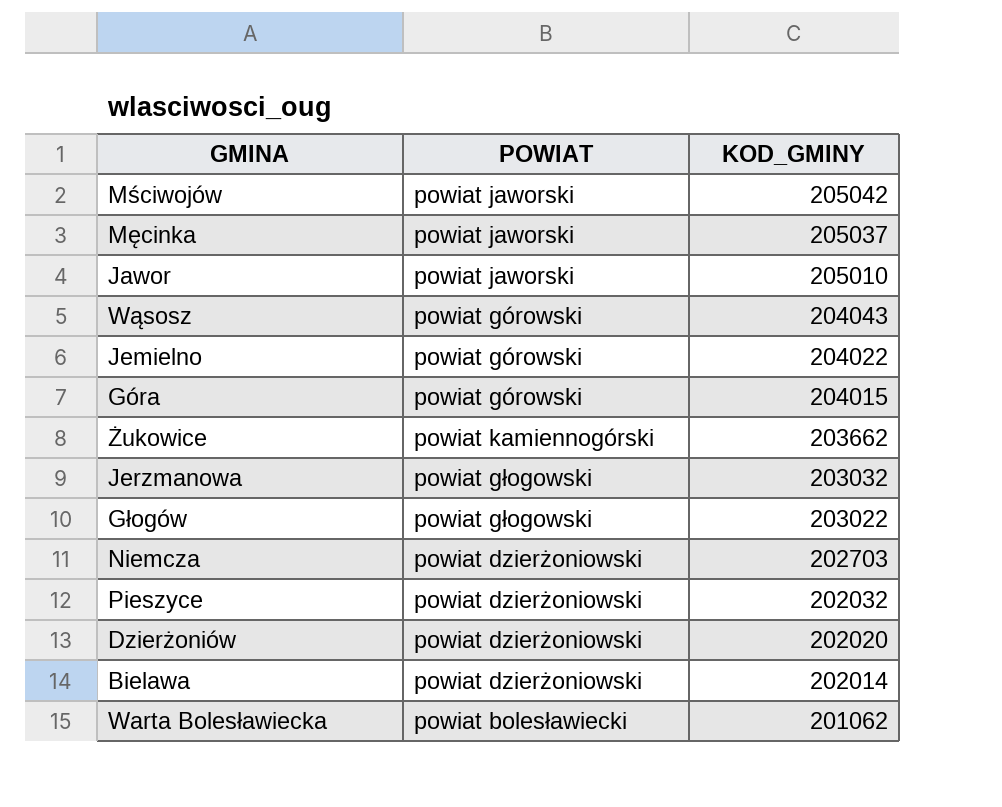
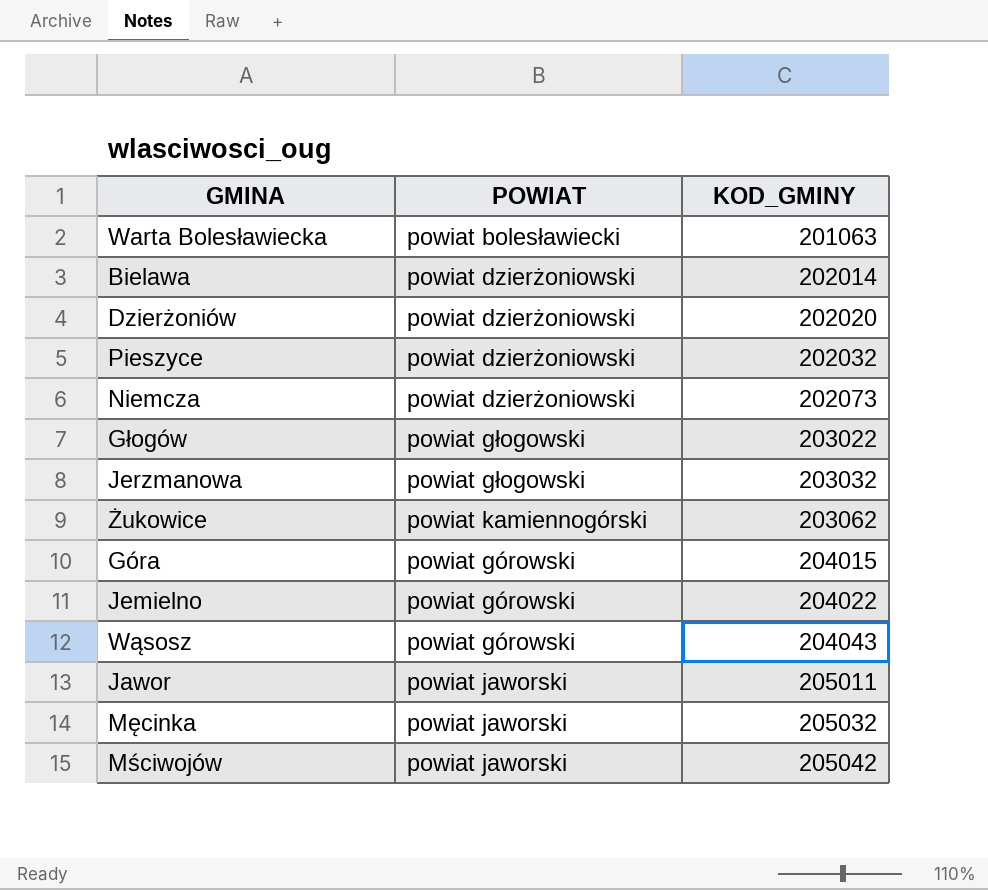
row order: KOD_GMINY descending -> KOD_GMINY ascending
Warta Bolesławiecka | KOD_GMINY: 201062 -> 201063
Niemcza | KOD_GMINY: 202703 -> 202073
Żukowice | KOD_GMINY: 203662 -> 203062
Jawor | KOD_GMINY: 205010 -> 205011
Męcinka | KOD_GMINY: 205037 -> 205032

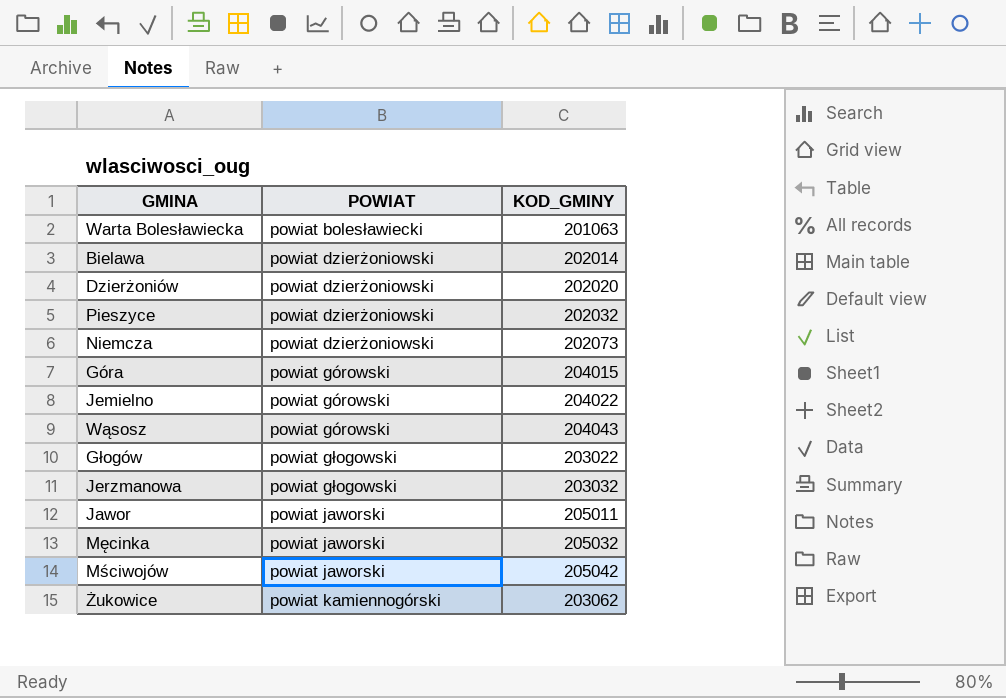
row order: KOD_GMINY ascending -> POWIAT ascending

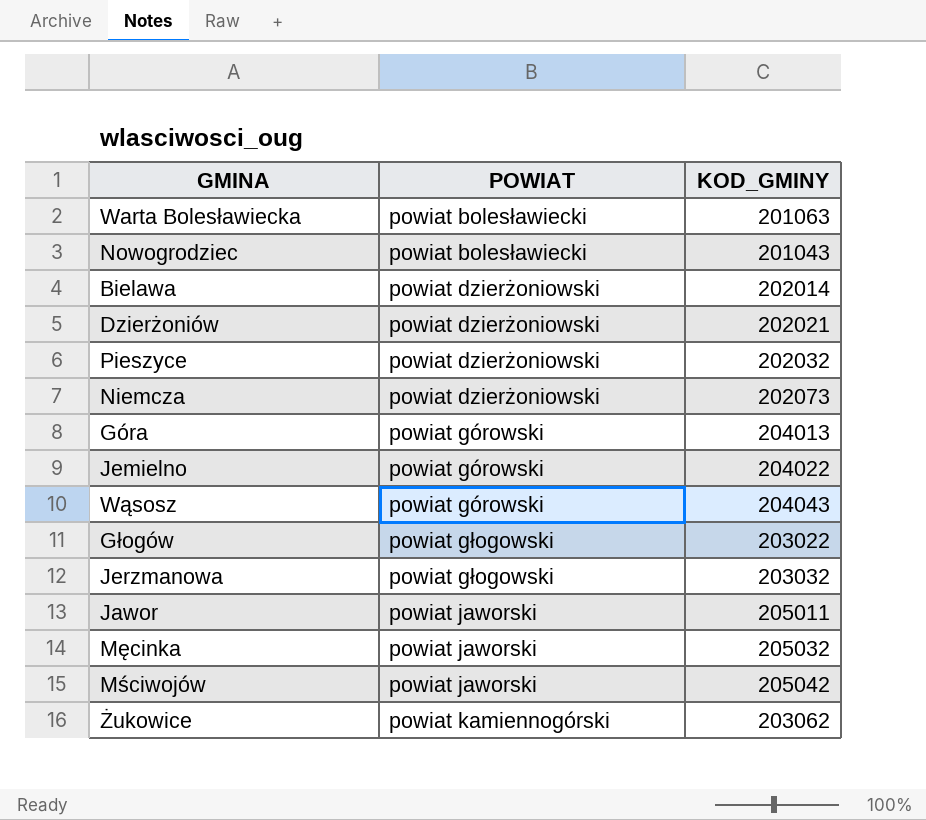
row Nowogrodziec: none -> powiat bolesławiecki | 201043
Dzierżoniów | KOD_GMINY: 202020 -> 202021
Góra | KOD_GMINY: 204015 -> 204013

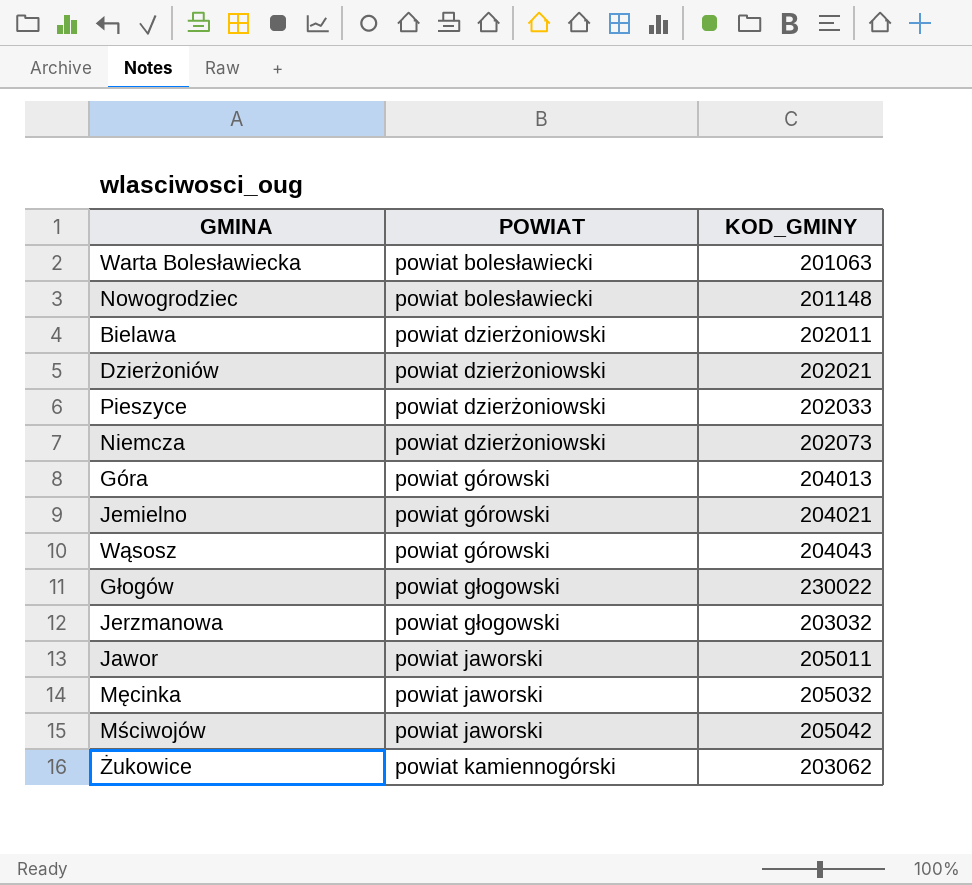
Nowogrodziec | KOD_GMINY: 201043 -> 201148
Bielawa | KOD_GMINY: 202014 -> 202011
Pieszyce | KOD_GMINY: 202032 -> 202033
Jemielno | KOD_GMINY: 204022 -> 204021
Głogów | KOD_GMINY: 203022 -> 230022

